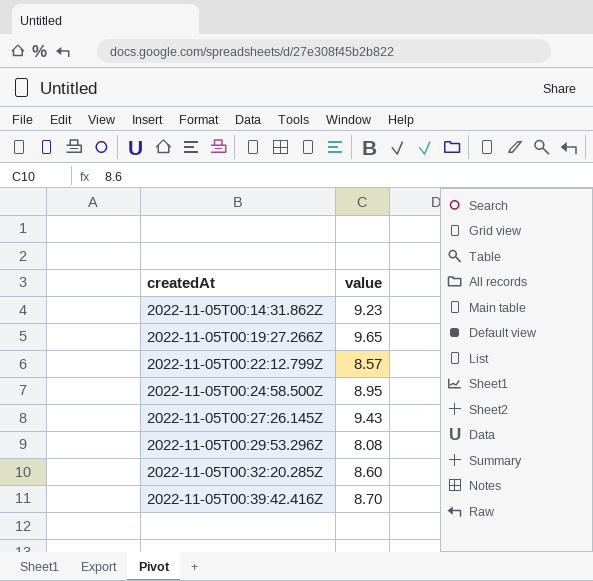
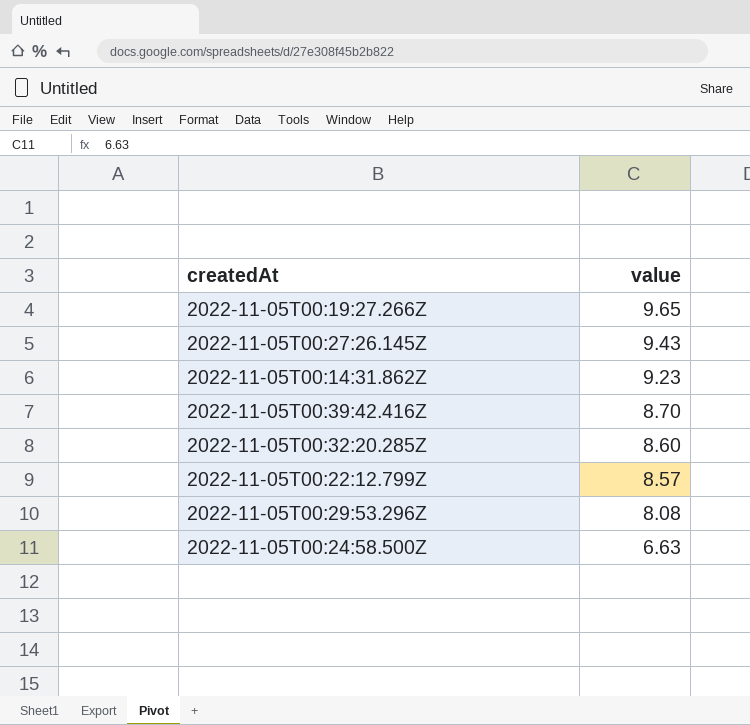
row order: createdAt ascending -> value descending
2022-11-05T00:24:58.500Z | value: 8.95 -> 6.63

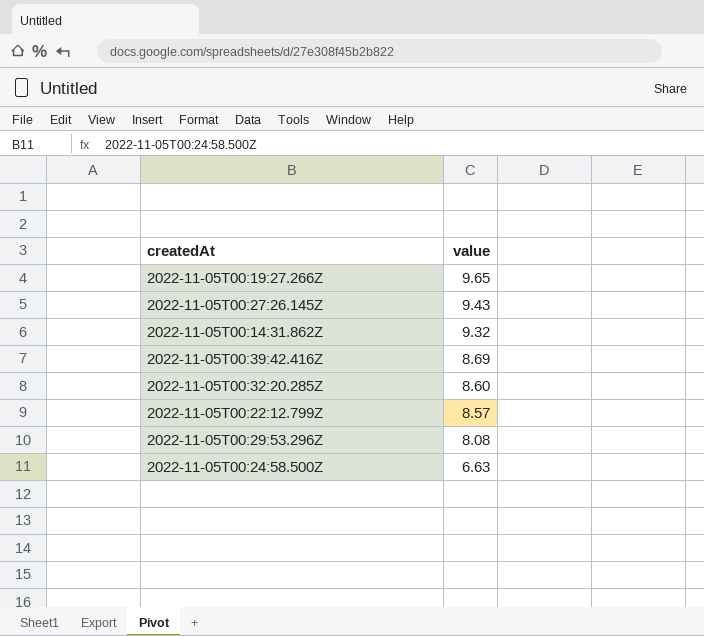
2022-11-05T00:14:31.862Z | value: 9.23 -> 9.32
2022-11-05T00:39:42.416Z | value: 8.70 -> 8.69

